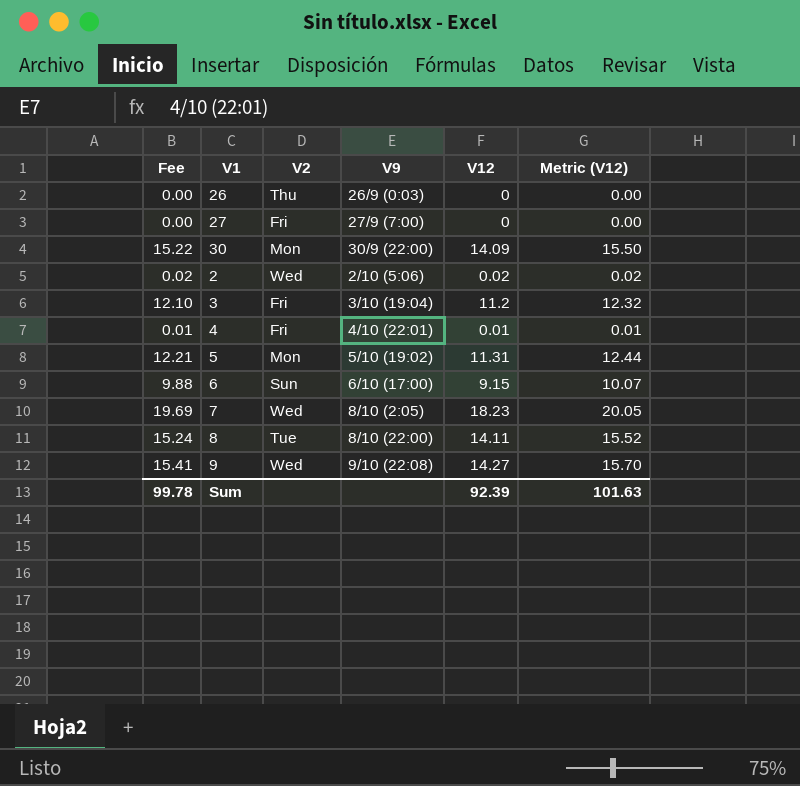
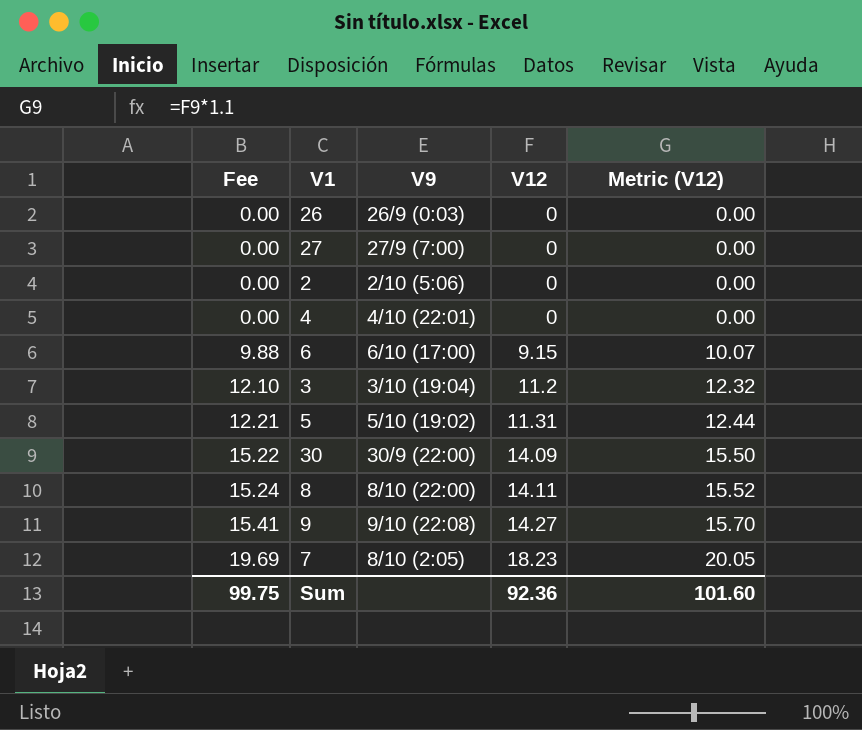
row order: none -> Fee ascending
column V2 | position: 3 -> none
2 | Fee: 0.02 -> 0.00
2 | V12: 0.02 -> 0
2 | Metric (V12): 0.02 -> 0.00
4 | Fee: 0.01 -> 0.00
4 | V12: 0.01 -> 0
4 | Metric (V12): 0.01 -> 0.00
Sum | Fee: 99.78 -> 99.75
Sum | V12: 92.39 -> 92.36
Sum | Metric (V12): 101.63 -> 101.60

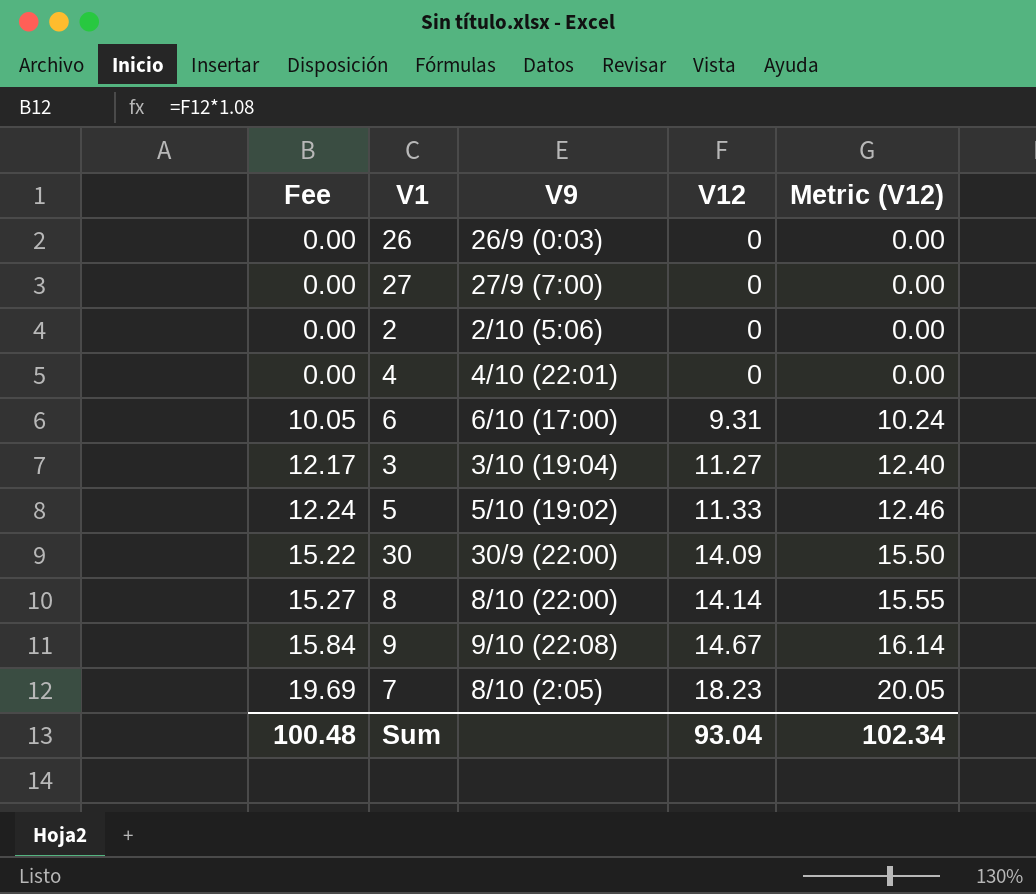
6 | Fee: 9.88 -> 10.05
6 | V12: 9.15 -> 9.31
6 | Metric (V12): 10.07 -> 10.24
3 | Fee: 12.10 -> 12.17
3 | V12: 11.2 -> 11.27
3 | Metric (V12): 12.32 -> 12.40
5 | Fee: 12.21 -> 12.24
5 | V12: 11.31 -> 11.33
5 | Metric (V12): 12.44 -> 12.46
8 | Fee: 15.24 -> 15.27
8 | V12: 14.11 -> 14.14
8 | Metric (V12): 15.52 -> 15.55
9 | Fee: 15.41 -> 15.84
9 | V12: 14.27 -> 14.67
9 | Metric (V12): 15.70 -> 16.14
Sum | Fee: 99.75 -> 100.48
Sum | V12: 92.36 -> 93.04
Sum | Metric (V12): 101.60 -> 102.34

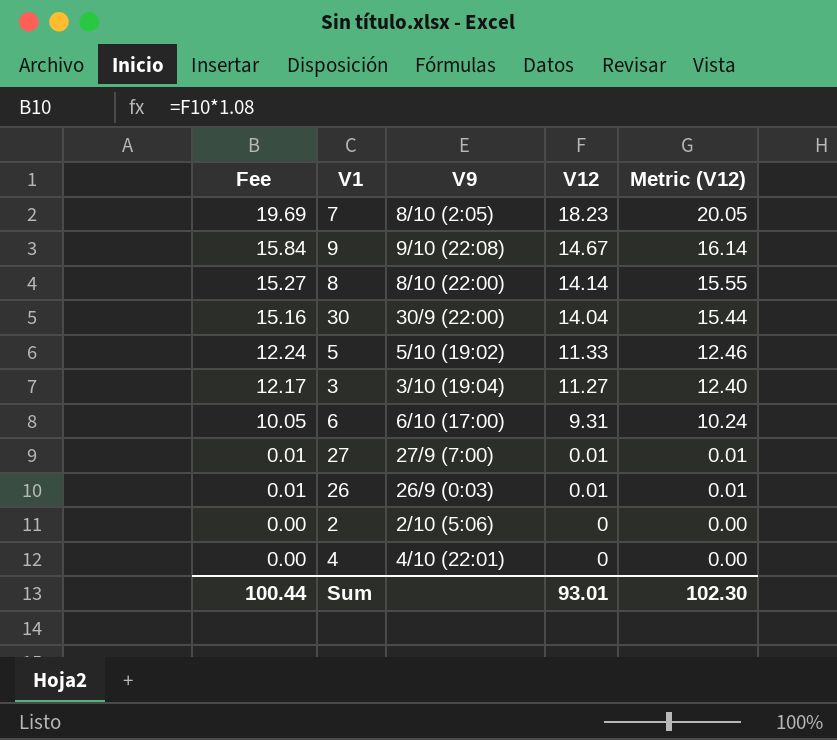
row order: Fee ascending -> Fee descending
30 | Fee: 15.22 -> 15.16
30 | V12: 14.09 -> 14.04
30 | Metric (V12): 15.50 -> 15.44
27 | Fee: 0.00 -> 0.01
27 | V12: 0 -> 0.01
27 | Metric (V12): 0.00 -> 0.01
26 | Fee: 0.00 -> 0.01
26 | V12: 0 -> 0.01
26 | Metric (V12): 0.00 -> 0.01
Sum | Fee: 100.48 -> 100.44
Sum | V12: 93.04 -> 93.01
Sum | Metric (V12): 102.34 -> 102.30

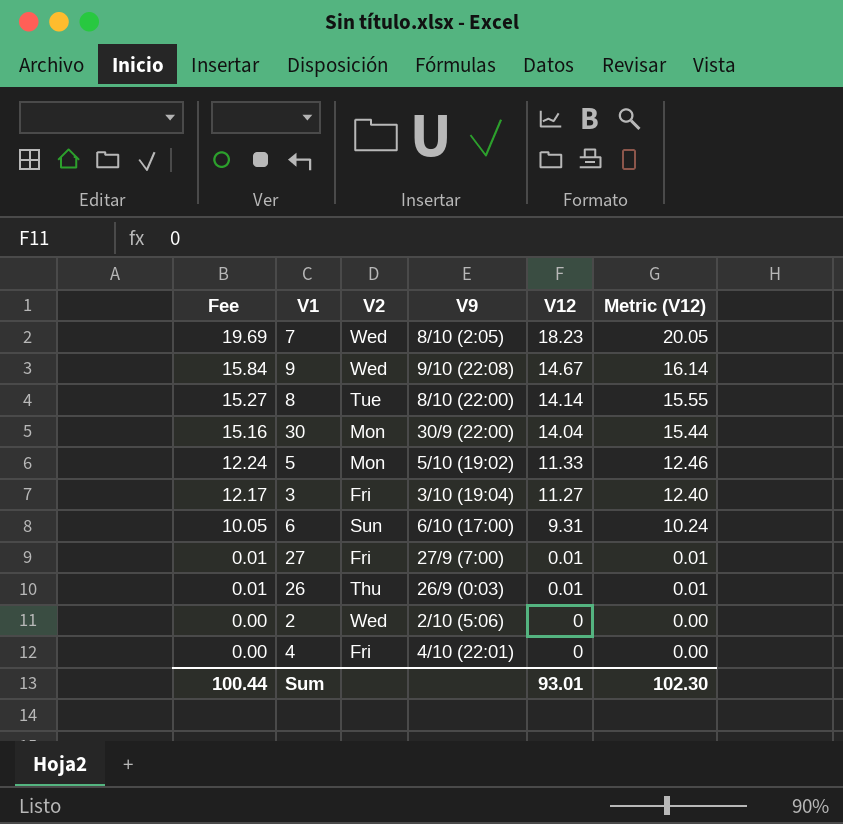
column V2 | position: none -> 3

